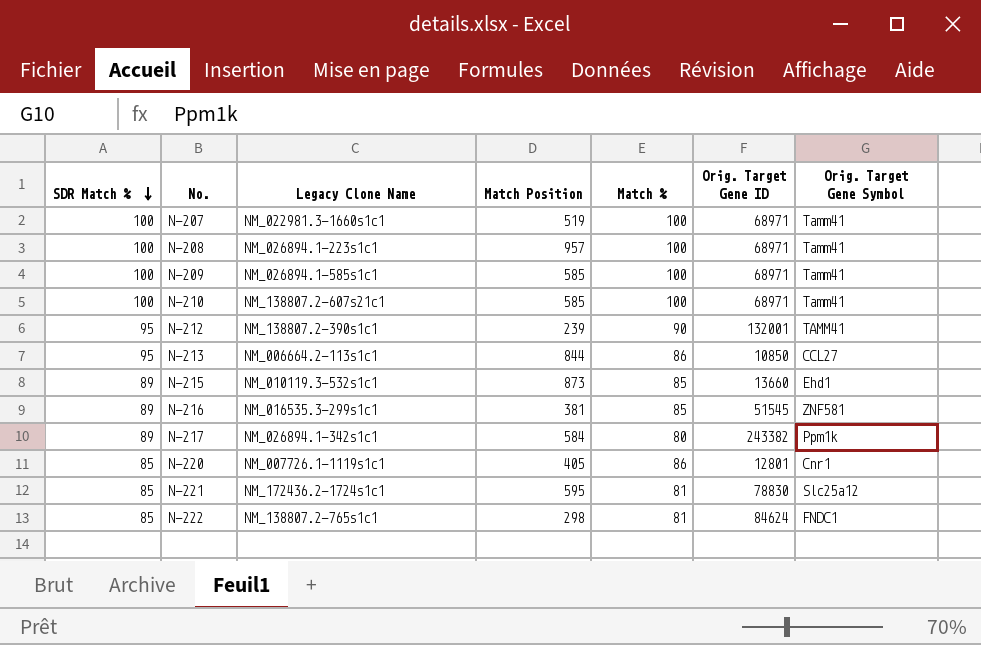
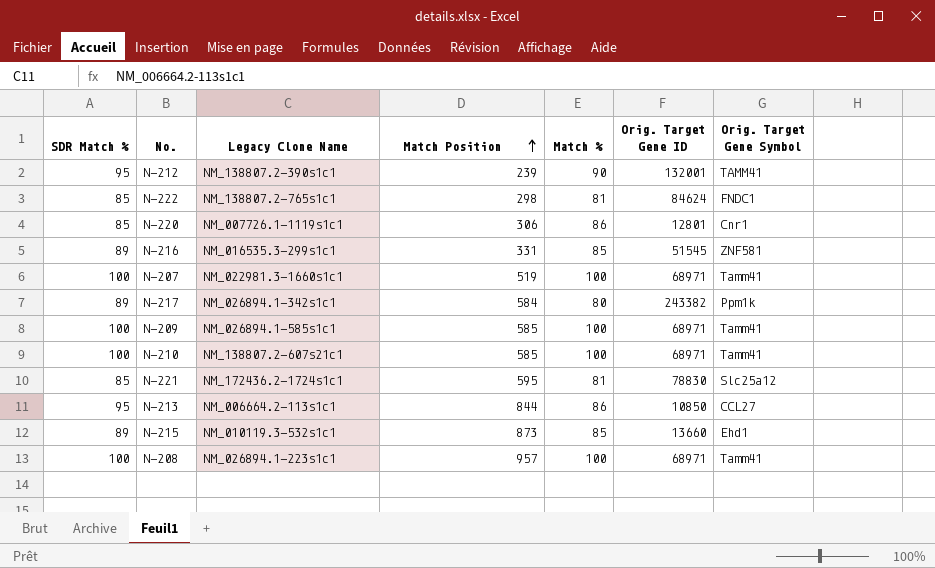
row order: SDR Match % descending -> Match Position ascending
N-220 | Match Position: 405 -> 306
N-216 | Match Position: 381 -> 331

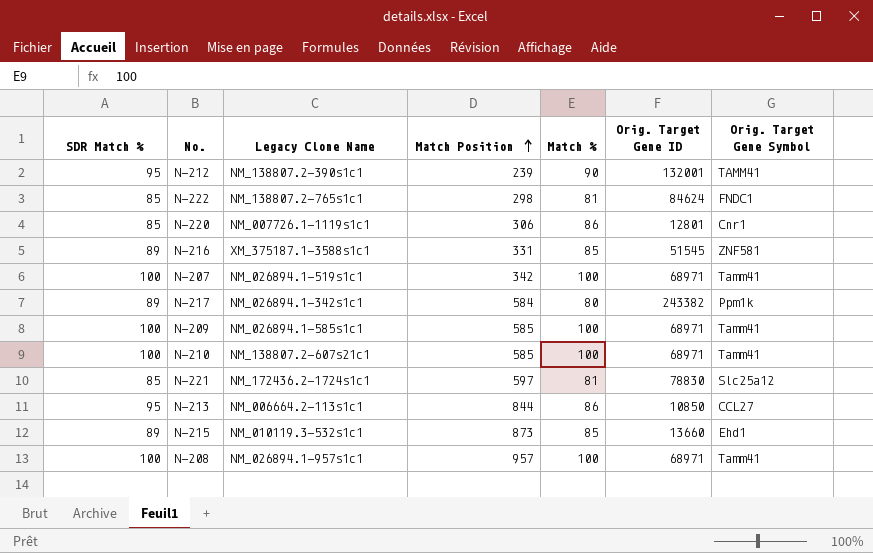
N-216 | Legacy Clone Name: NM_016535.3-299s1c1 -> XM_375187.1-3588s1c1
N-207 | Legacy Clone Name: NM_022981.3-1660s1c1 -> NM_026894.1-519s1c1
N-207 | Match Position: 519 -> 342
N-221 | Match Position: 595 -> 597
N-208 | Legacy Clone Name: NM_026894.1-223s1c1 -> NM_026894.1-957s1c1

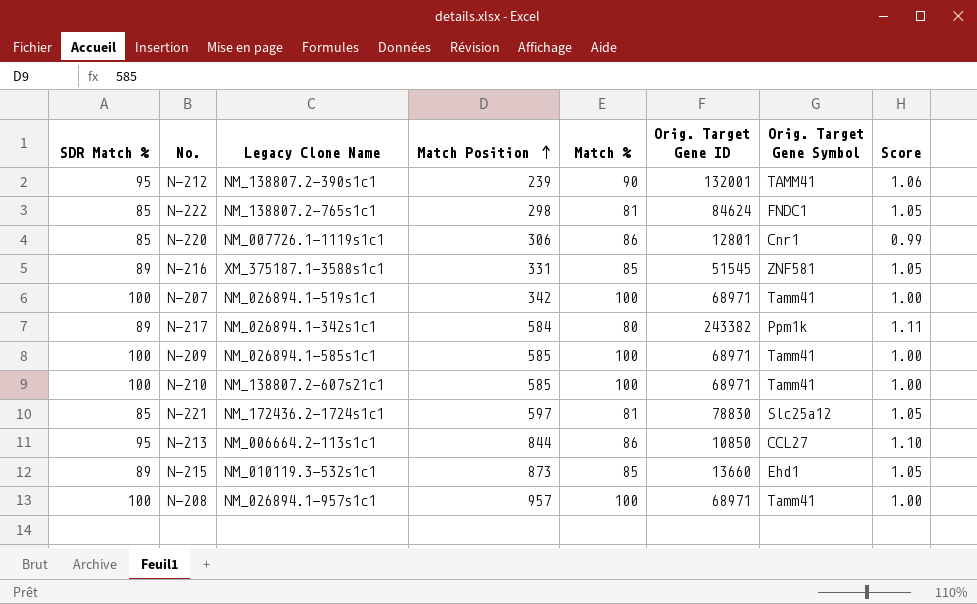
column Score | formula: none -> [SDR Match %] / [Match %]

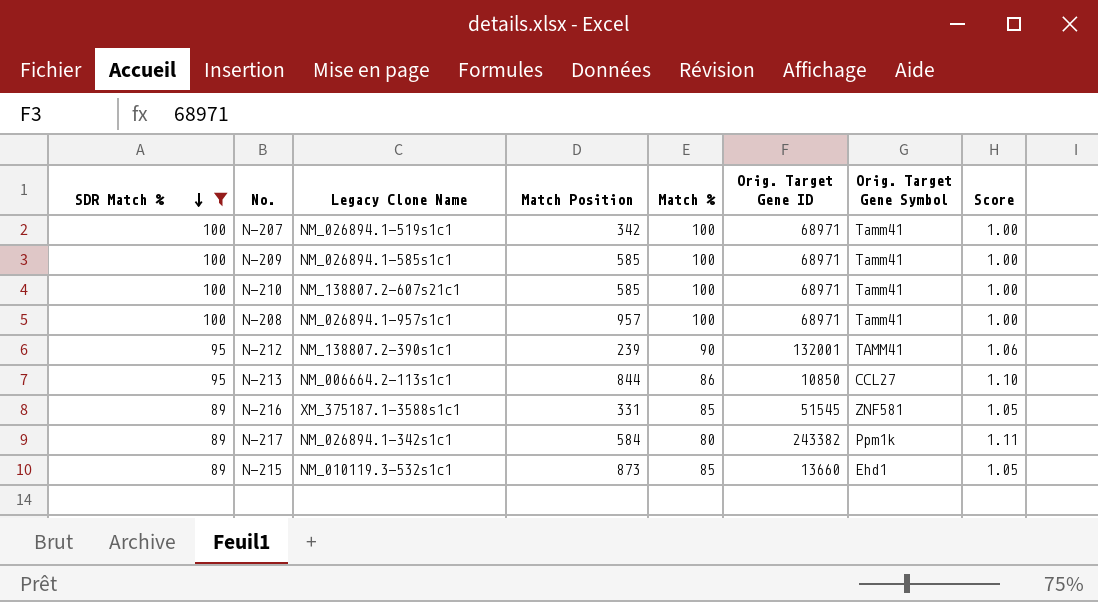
filter: none -> SDR Match % != 85
row order: Match Position ascending -> SDR Match % descending

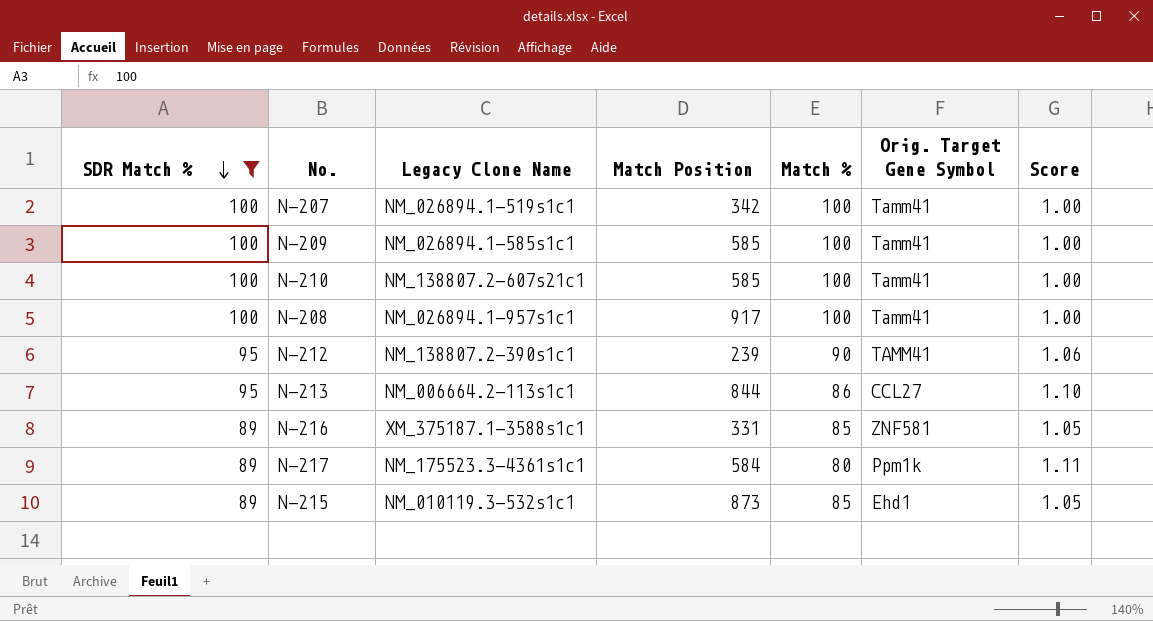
column Orig. Target Gene ID | position: 6 -> none
N-208 | Match Position: 957 -> 917
N-217 | Legacy Clone Name: NM_026894.1-342s1c1 -> NM_175523.3-4361s1c1

